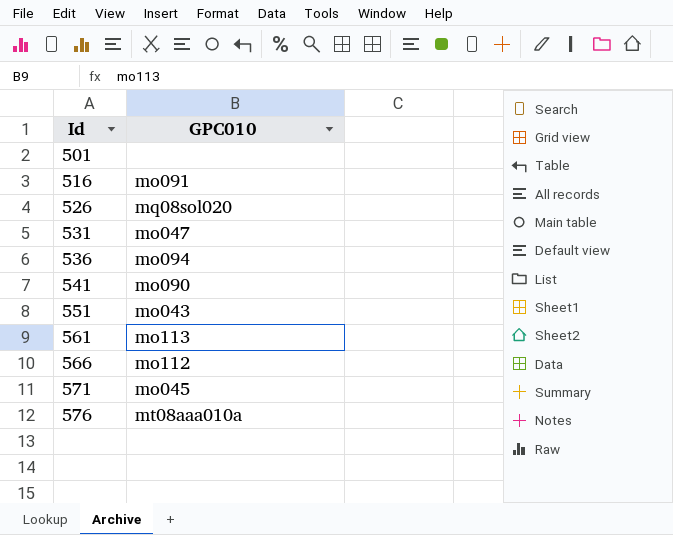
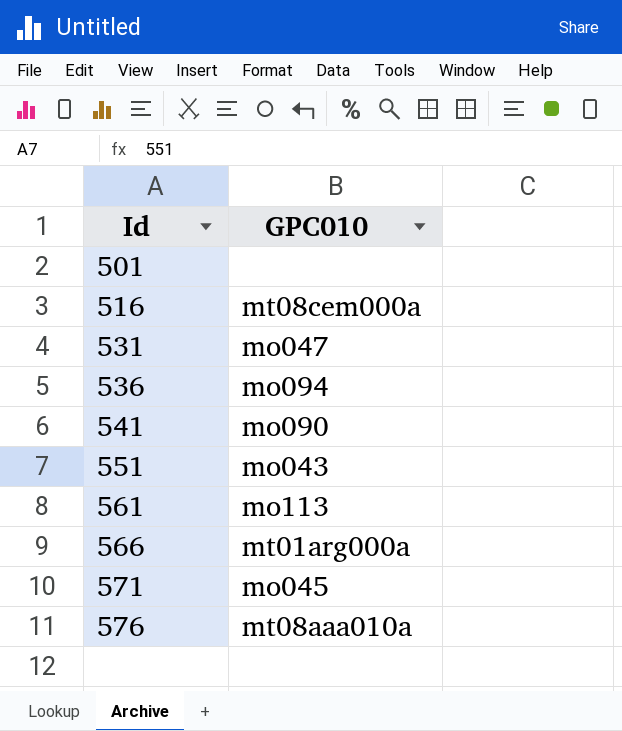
row 526: mq08sol020 -> none
516 | GPC010: mo091 -> mt08cem000a
566 | GPC010: mo112 -> mt01arg000a

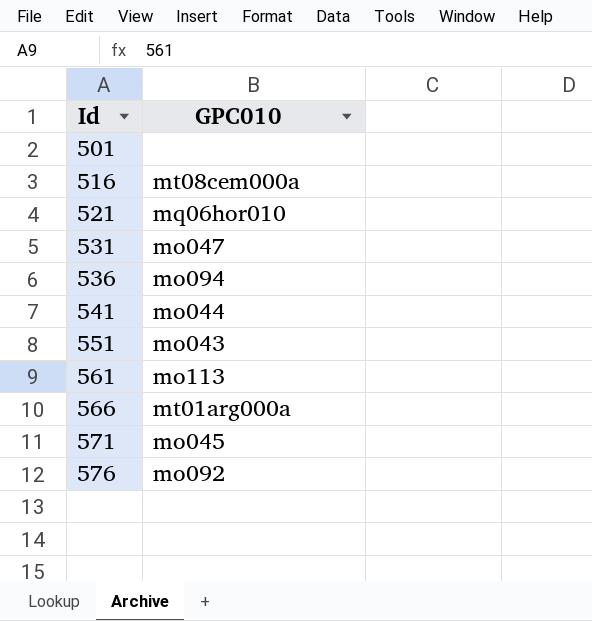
row 521: none -> mq06hor010
541 | GPC010: mo090 -> mo044
576 | GPC010: mt08aaa010a -> mo092

